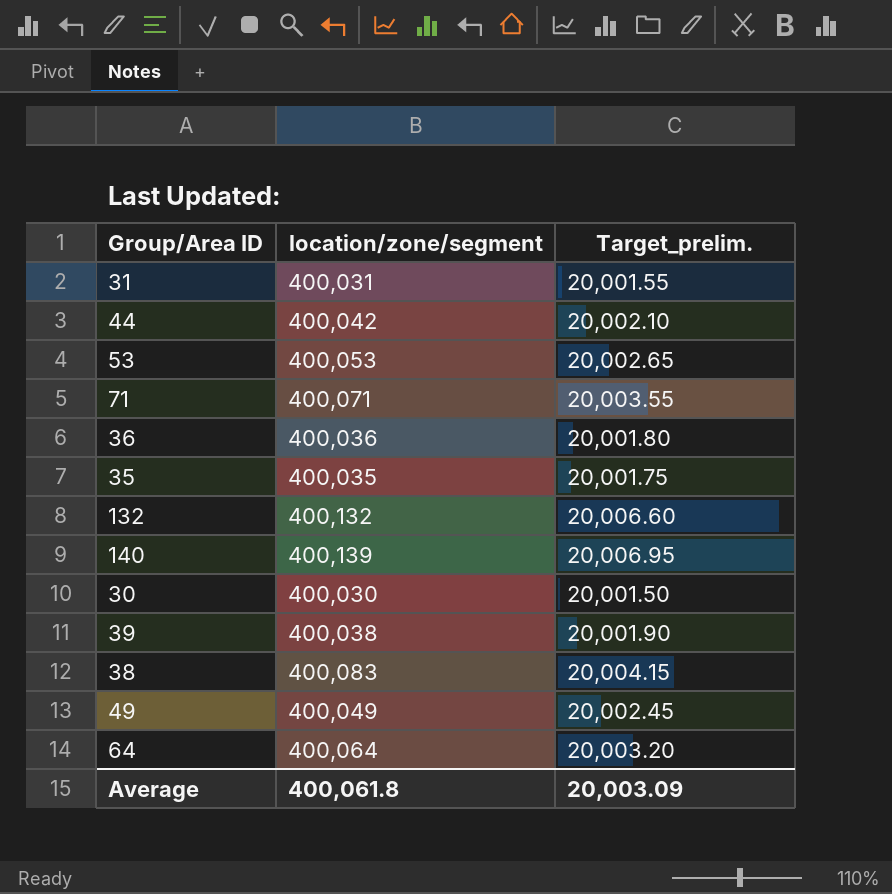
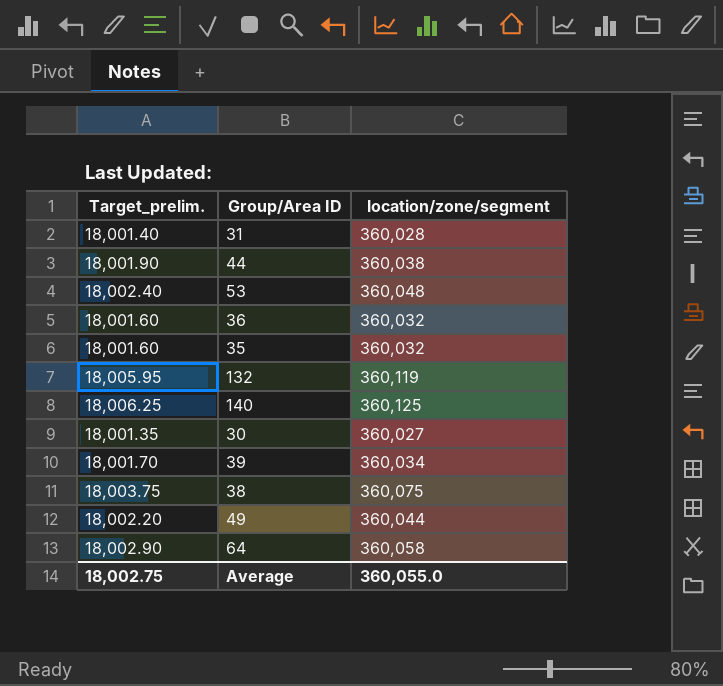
column Target_prelim. | position: 3 -> 1
row 71: 400,071 | 20,003.55 -> none
31 | Target_prelim.: 20,001.55 -> 18,001.40
31 | location/zone/segment: 400,031 -> 360,028
44 | Target_prelim.: 20,002.10 -> 18,001.90
44 | location/zone/segment: 400,042 -> 360,038
53 | Target_prelim.: 20,002.65 -> 18,002.40
53 | location/zone/segment: 400,053 -> 360,048
36 | Target_prelim.: 20,001.80 -> 18,001.60
36 | location/zone/segment: 400,036 -> 360,032
35 | Target_prelim.: 20,001.75 -> 18,001.60
35 | location/zone/segment: 400,035 -> 360,032
132 | Target_prelim.: 20,006.60 -> 18,005.95
132 | location/zone/segment: 400,132 -> 360,119
140 | Target_prelim.: 20,006.95 -> 18,006.25
140 | location/zone/segment: 400,139 -> 360,125
30 | Target_prelim.: 20,001.50 -> 18,001.35
30 | location/zone/segment: 400,030 -> 360,027
39 | Target_prelim.: 20,001.90 -> 18,001.70
39 | location/zone/segment: 400,038 -> 360,034
38 | Target_prelim.: 20,004.15 -> 18,003.75
38 | location/zone/segment: 400,083 -> 360,075
49 | Target_prelim.: 20,002.45 -> 18,002.20
49 | location/zone/segment: 400,049 -> 360,044
64 | Target_prelim.: 20,003.20 -> 18,002.90
64 | location/zone/segment: 400,064 -> 360,058
Average | Target_prelim.: 20,003.09 -> 18,002.75
Average | location/zone/segment: 400,061.8 -> 360,055.0

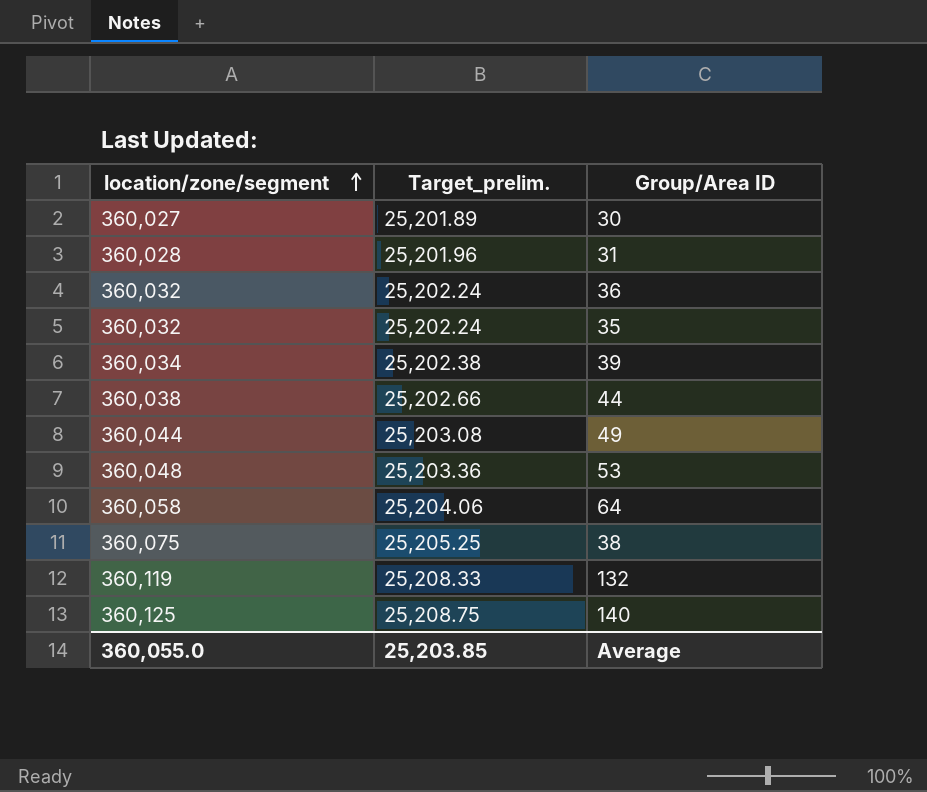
row order: none -> location/zone/segment ascending
column location/zone/segment | position: 3 -> 1
column Target_prelim. | formula: [location/zone/segment] * 0.05 -> [location/zone/segment] * 0.07
Average | Target_prelim.: 18,002.75 -> 25,203.85

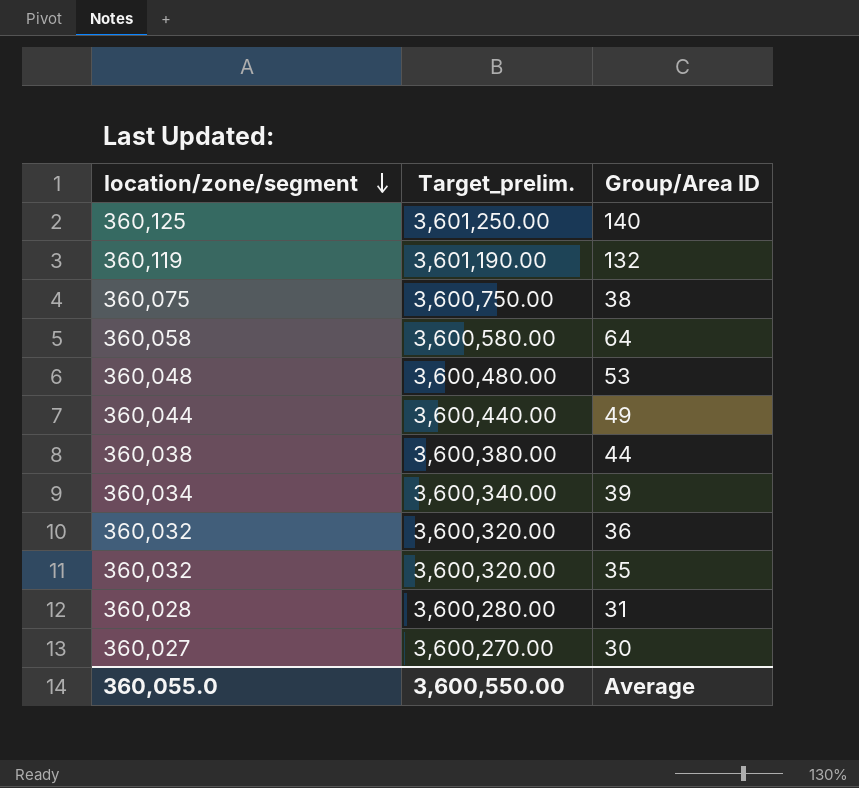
row order: location/zone/segment ascending -> location/zone/segment descending
column Target_prelim. | formula: [location/zone/segment] * 0.07 -> [location/zone/segment] * 10
Average | Target_prelim.: 25,203.85 -> 3,600,550.00

